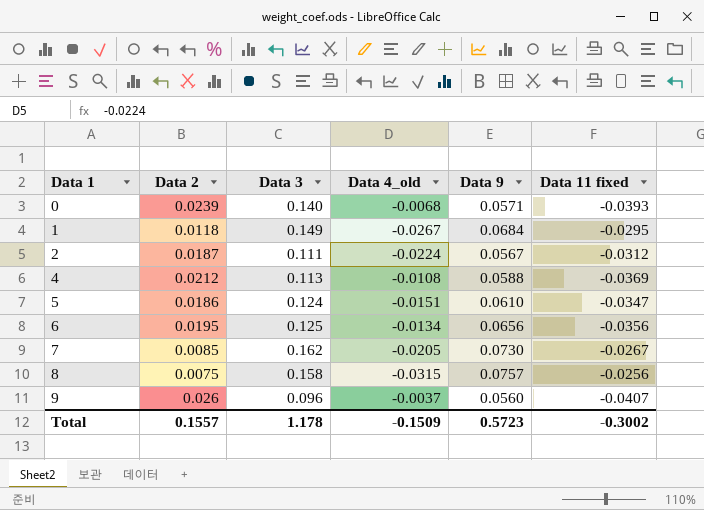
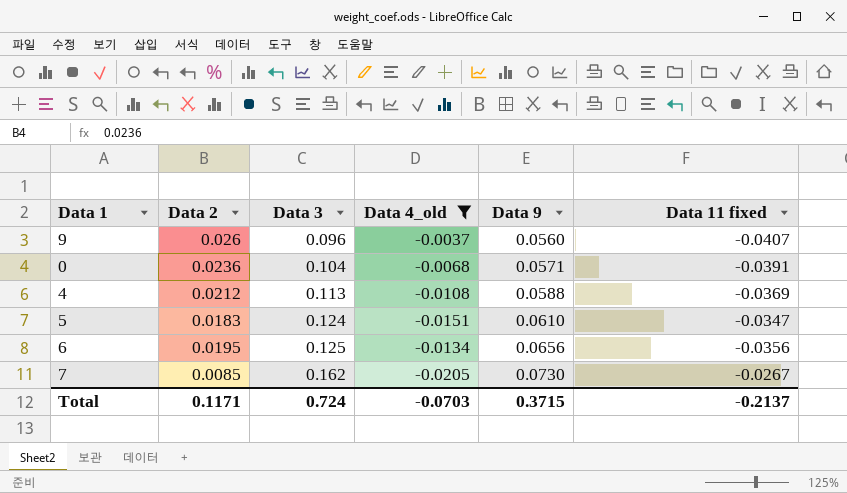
filter: none -> Data 4_old >= -0.0205
row order: Data 1 ascending -> Data 3 ascending
0 | Data 2: 0.0239 -> 0.0236
0 | Data 3: 0.140 -> 0.104
0 | Data 11 fixed: -0.0393 -> -0.0391
5 | Data 2: 0.0186 -> 0.0183
Total | Data 2: 0.1557 -> 0.1171
Total | Data 3: 1.178 -> 0.724
Total | Data 4_old: -0.1509 -> -0.0703
Total | Data 9: 0.5723 -> 0.3715
Total | Data 11 fixed: -0.3002 -> -0.2137

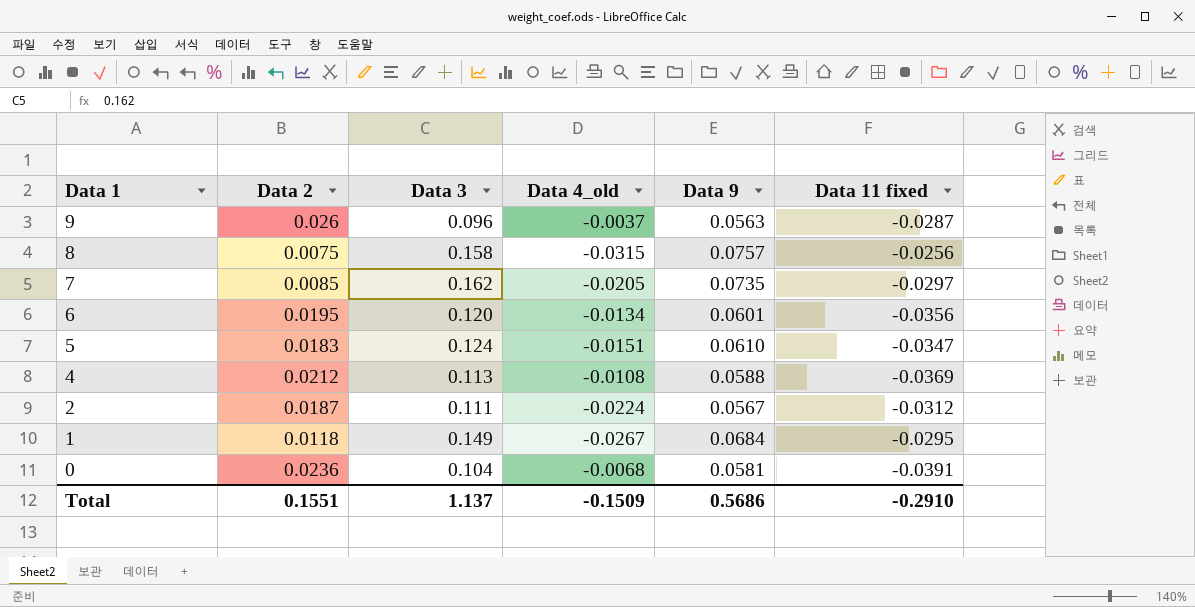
filter: Data 4_old >= -0.0205 -> none
row order: Data 3 ascending -> Data 1 descending
9 | Data 9: 0.0560 -> 0.0563
9 | Data 11 fixed: -0.0407 -> -0.0287
7 | Data 9: 0.0730 -> 0.0735
7 | Data 11 fixed: -0.0267 -> -0.0297
6 | Data 3: 0.125 -> 0.120
6 | Data 9: 0.0656 -> 0.0601
0 | Data 9: 0.0571 -> 0.0581
Total | Data 2: 0.1171 -> 0.1551
Total | Data 3: 0.724 -> 1.137
Total | Data 4_old: -0.0703 -> -0.1509
Total | Data 9: 0.3715 -> 0.5686
Total | Data 11 fixed: -0.2137 -> -0.2910

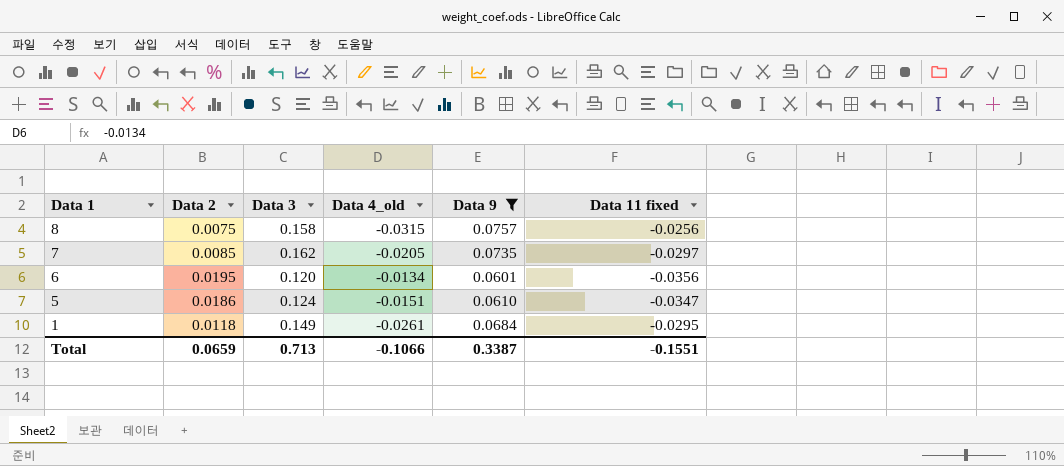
filter: none -> Data 9 >= 0.0601
5 | Data 2: 0.0183 -> 0.0186
1 | Data 4_old: -0.0267 -> -0.0261
Total | Data 2: 0.1551 -> 0.0659
Total | Data 3: 1.137 -> 0.713
Total | Data 4_old: -0.1509 -> -0.1066
Total | Data 9: 0.5686 -> 0.3387
Total | Data 11 fixed: -0.2910 -> -0.1551

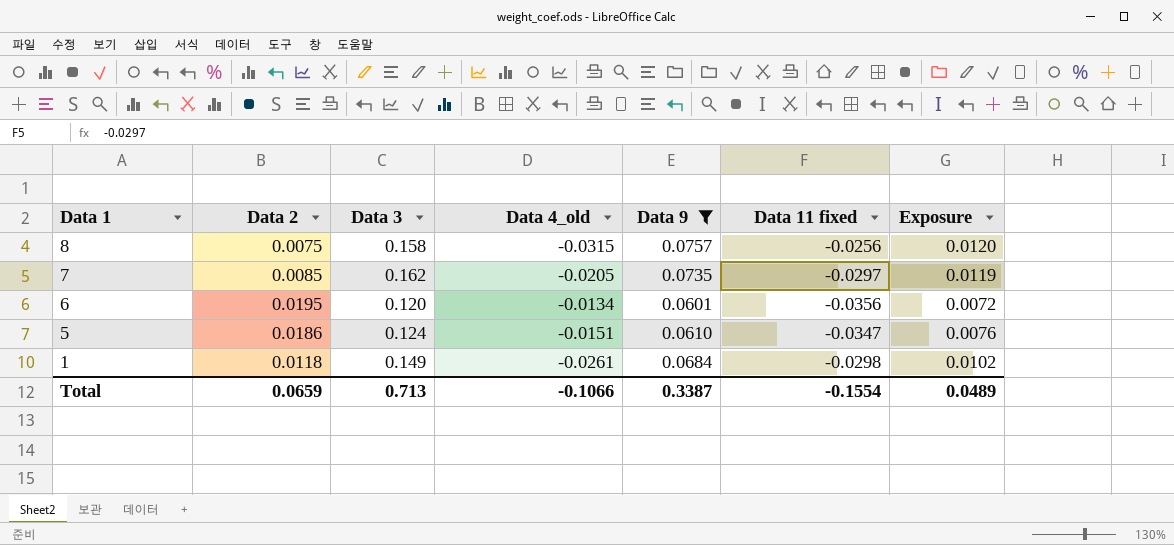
column Exposure | formula: none -> [Data 3] * [Data 9]
1 | Data 11 fixed: -0.0295 -> -0.0298
Total | Data 11 fixed: -0.1551 -> -0.1554

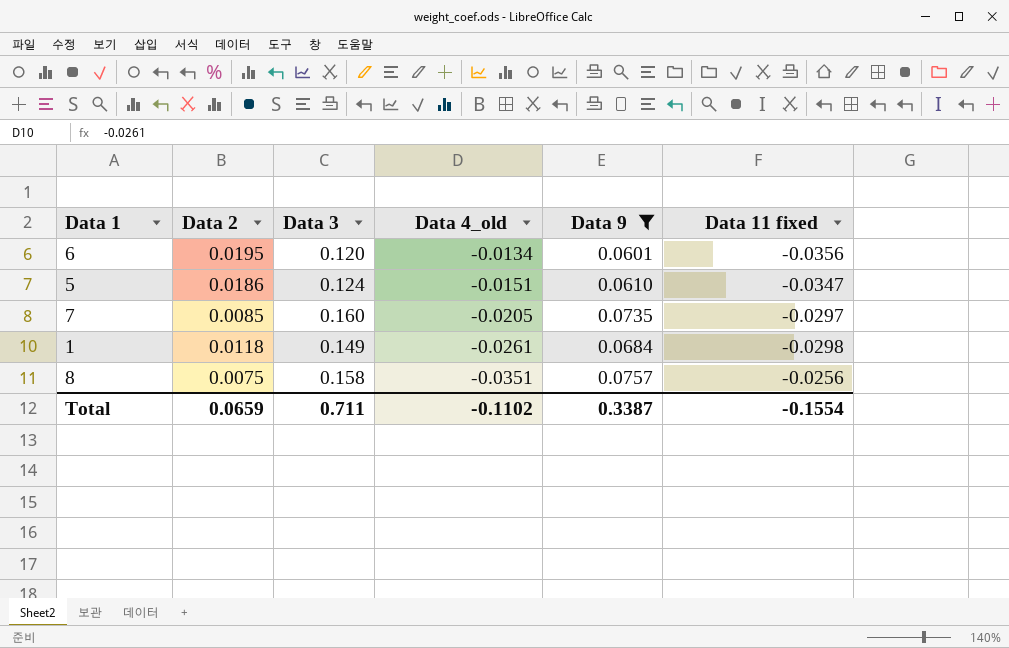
row order: Data 1 descending -> Data 4_old descending
column Exposure | formula: [Data 3] * [Data 9] -> none
7 | Data 3: 0.162 -> 0.160
8 | Data 4_old: -0.0315 -> -0.0351
Total | Data 3: 0.713 -> 0.711
Total | Data 4_old: -0.1066 -> -0.1102

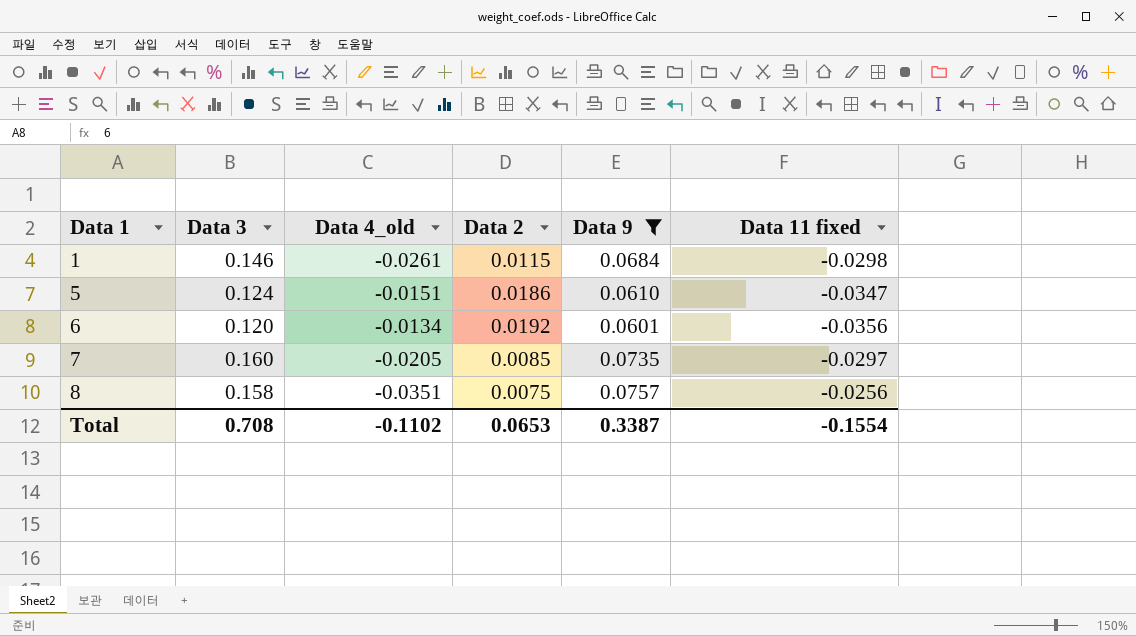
row order: Data 4_old descending -> Data 1 ascending
column Data 2 | position: 2 -> 4
1 | Data 3: 0.149 -> 0.146
1 | Data 2: 0.0118 -> 0.0115
6 | Data 2: 0.0195 -> 0.0192
Total | Data 3: 0.711 -> 0.708
Total | Data 2: 0.0659 -> 0.0653

